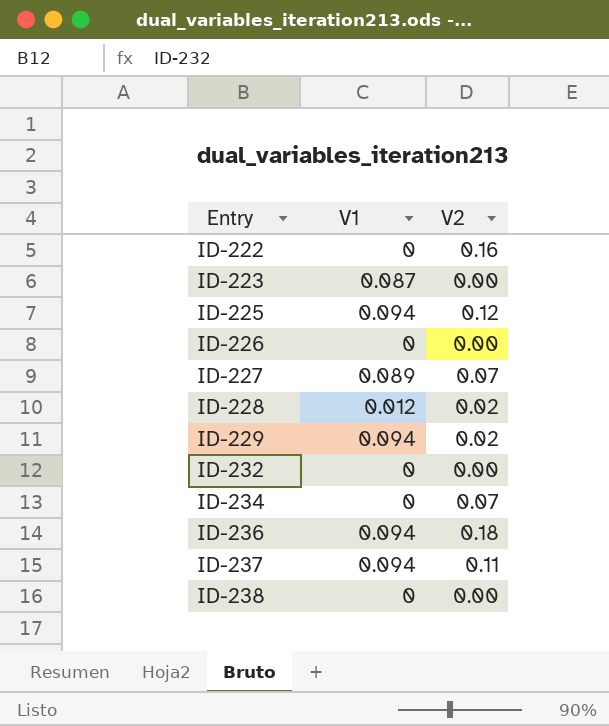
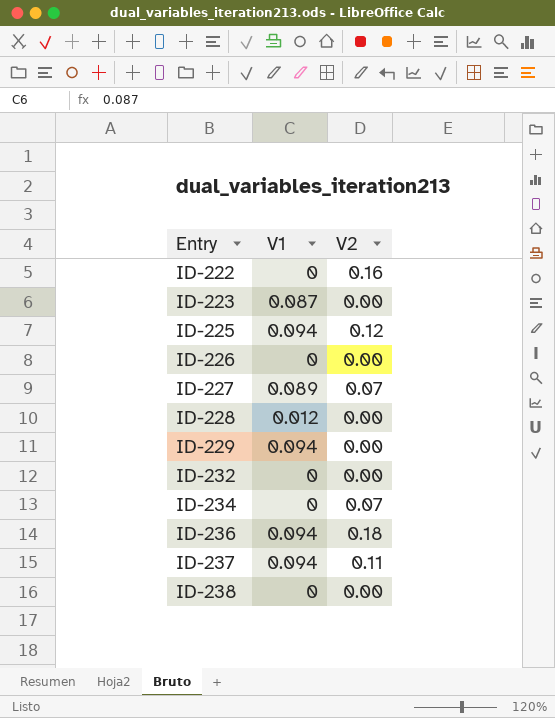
ID-228 | V2: 0.02 -> 0.00
ID-229 | V2: 0.02 -> 0.00

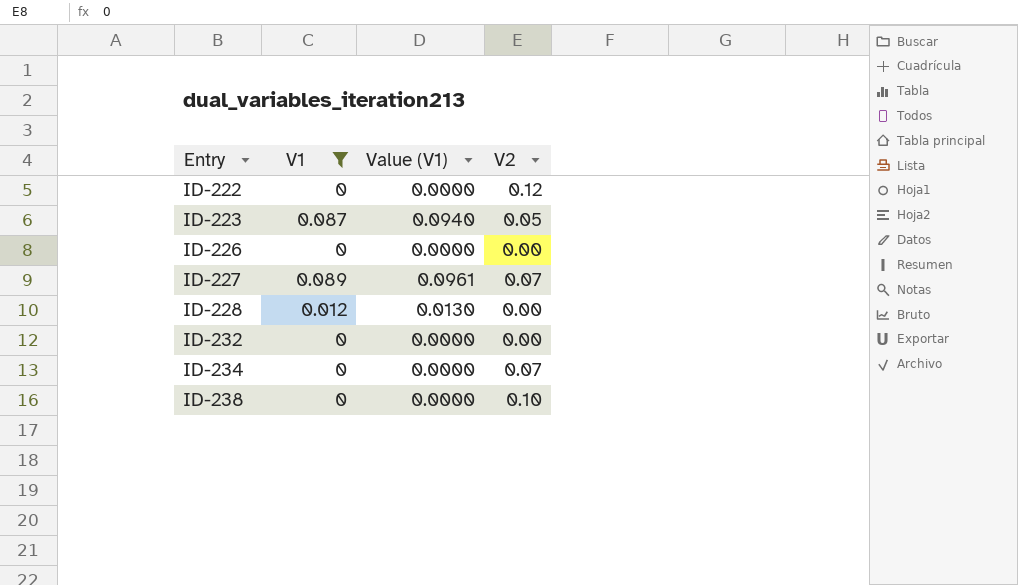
filter: none -> V1 != 0.094
column Value (V1) | formula: none -> [V1] * 1.08
ID-222 | V2: 0.16 -> 0.12
ID-223 | V2: 0.00 -> 0.05
ID-238 | V2: 0.00 -> 0.10

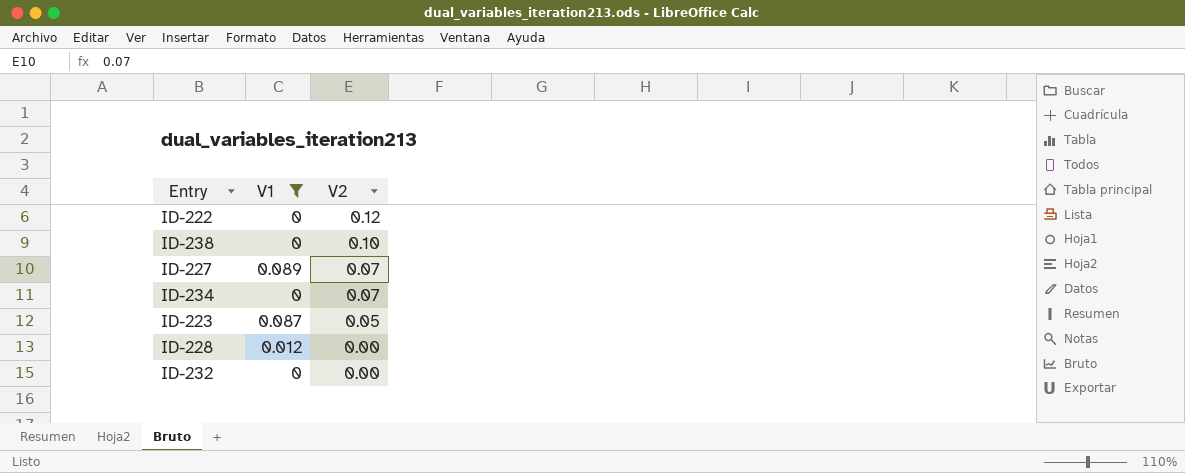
row order: Entry ascending -> V2 descending
column Value (V1) | formula: [V1] * 1.08 -> none
row ID-226: 0 | 0.0000 | 0.00 -> none

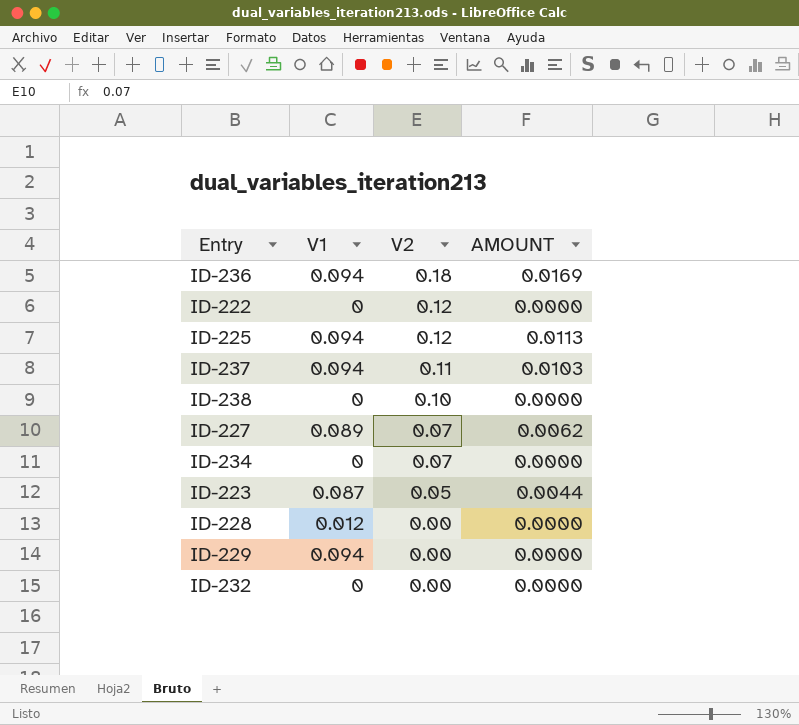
filter: V1 != 0.094 -> none
column AMOUNT | formula: none -> [V1] * [V2]

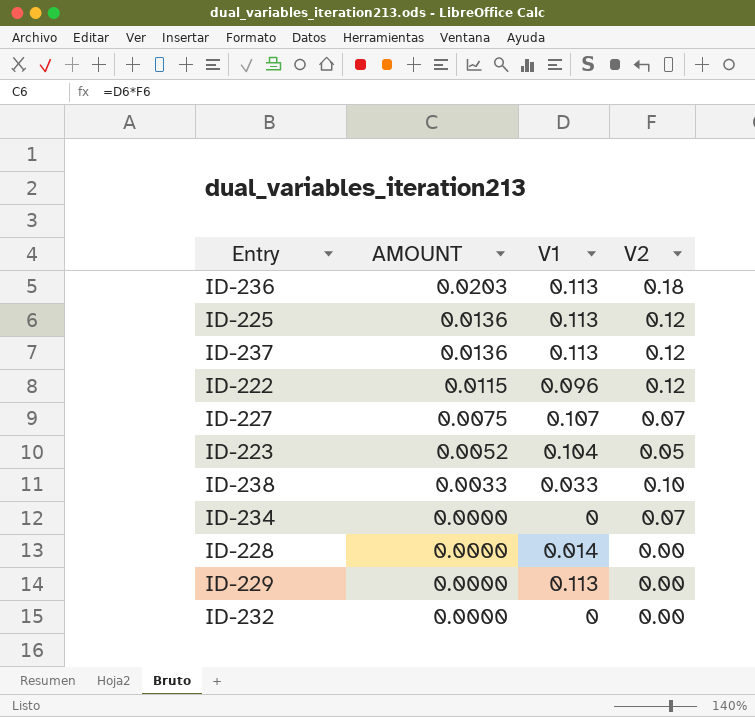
row order: V2 descending -> AMOUNT descending
column AMOUNT | position: 4 -> 2
ID-236 | AMOUNT: 0.0169 -> 0.0203
ID-236 | V1: 0.094 -> 0.113
ID-225 | AMOUNT: 0.0113 -> 0.0136
ID-225 | V1: 0.094 -> 0.113
ID-237 | AMOUNT: 0.0103 -> 0.0136
ID-237 | V1: 0.094 -> 0.113
ID-237 | V2: 0.11 -> 0.12
ID-222 | AMOUNT: 0.0000 -> 0.0115
ID-222 | V1: 0 -> 0.096
ID-227 | AMOUNT: 0.0062 -> 0.0075
ID-227 | V1: 0.089 -> 0.107
ID-223 | AMOUNT: 0.0044 -> 0.0052
ID-223 | V1: 0.087 -> 0.104
ID-238 | AMOUNT: 0.0000 -> 0.0033
ID-238 | V1: 0 -> 0.033
ID-228 | V1: 0.012 -> 0.014
ID-229 | V1: 0.094 -> 0.113

